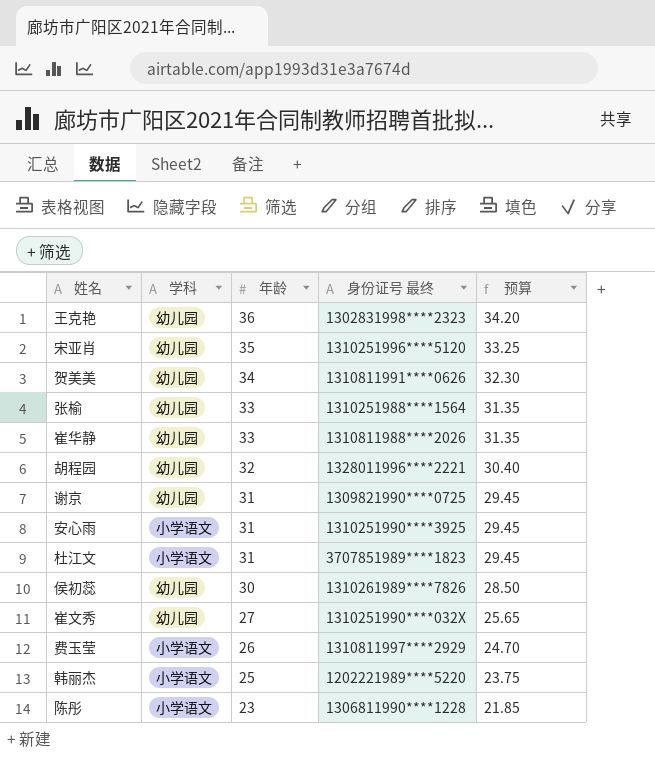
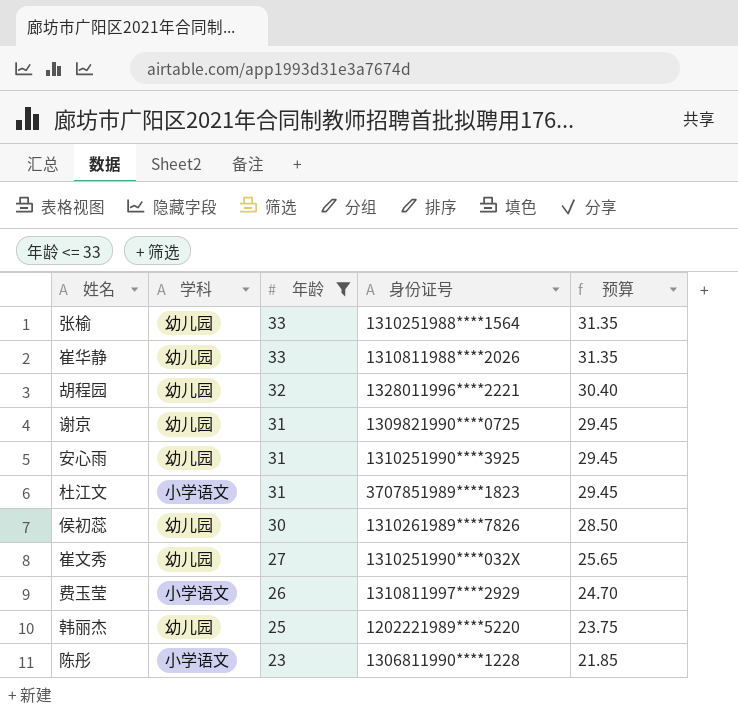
filter: none -> 年龄 <= 33
column name: 身份证号 最终 -> 身份证号
安心雨 | 学科: 小学语文 -> 幼儿园
韩丽杰 | 学科: 小学语文 -> 幼儿园

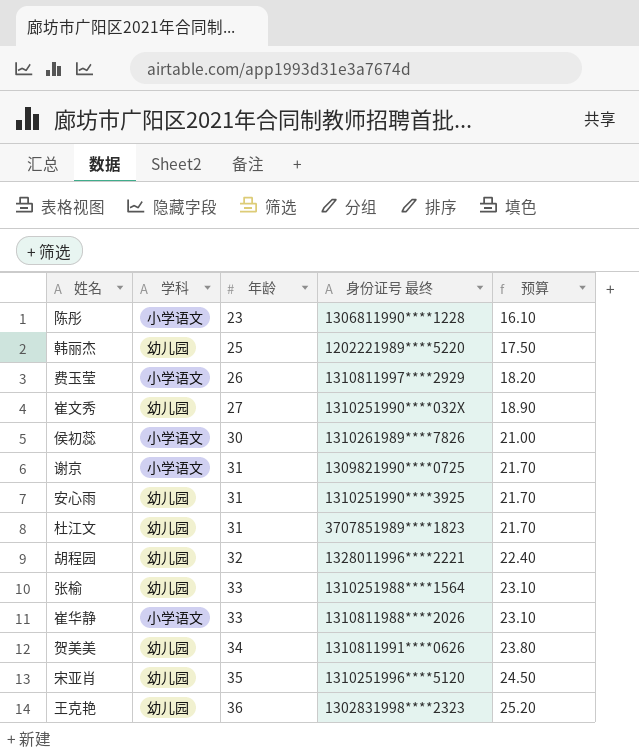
filter: 年龄 <= 33 -> none
row order: 年龄 descending -> 年龄 ascending
column name: 身份证号 -> 身份证号 最终
column 预算 | formula: [年龄] * 0.95 -> [年龄] * 0.7
侯初蕊 | 学科: 幼儿园 -> 小学语文
谢京 | 学科: 幼儿园 -> 小学语文
杜江文 | 学科: 小学语文 -> 幼儿园
崔华静 | 学科: 幼儿园 -> 小学语文

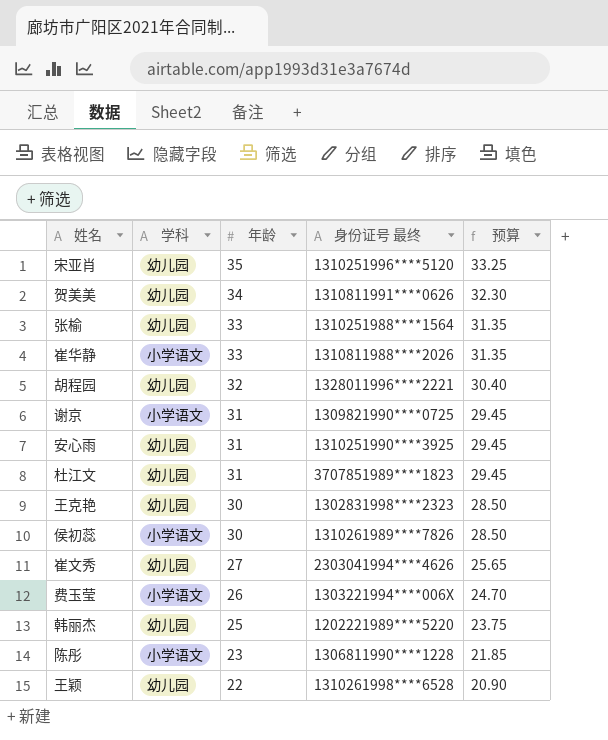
row order: 年龄 ascending -> 年龄 descending
column 预算 | formula: [年龄] * 0.7 -> [年龄] * 0.95
王克艳 | 年龄: 36 -> 30
崔文秀 | 身份证号 最终: 1310251990****032X -> 2303041994****4626
费玉莹 | 身份证号 最终: 1310811997****2929 -> 1303221994****006X
row 王颖: none -> 幼儿园 | 22 | 1310261998****6528 | 20.90

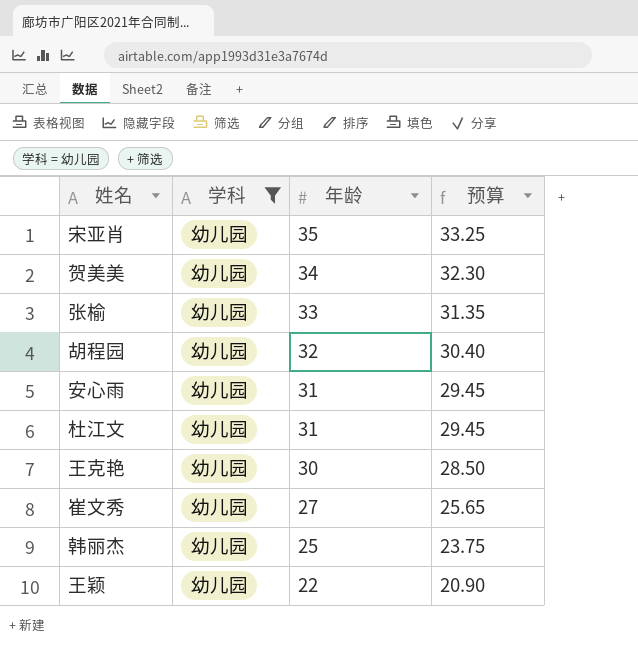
filter: none -> 学科 = 幼儿园
column 身份证号 最终 | position: 4 -> none

